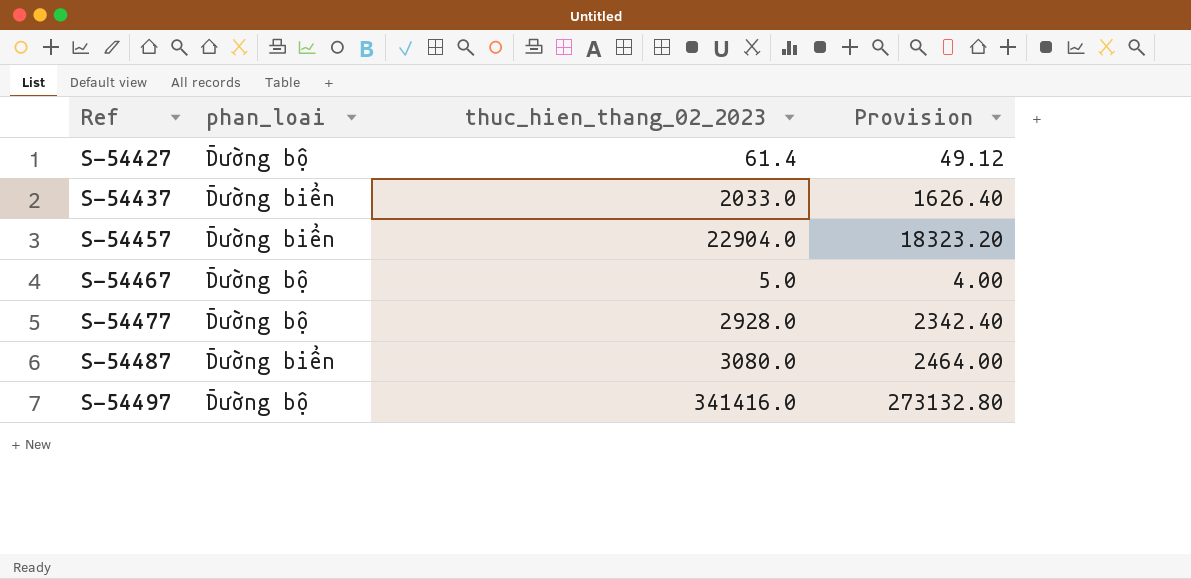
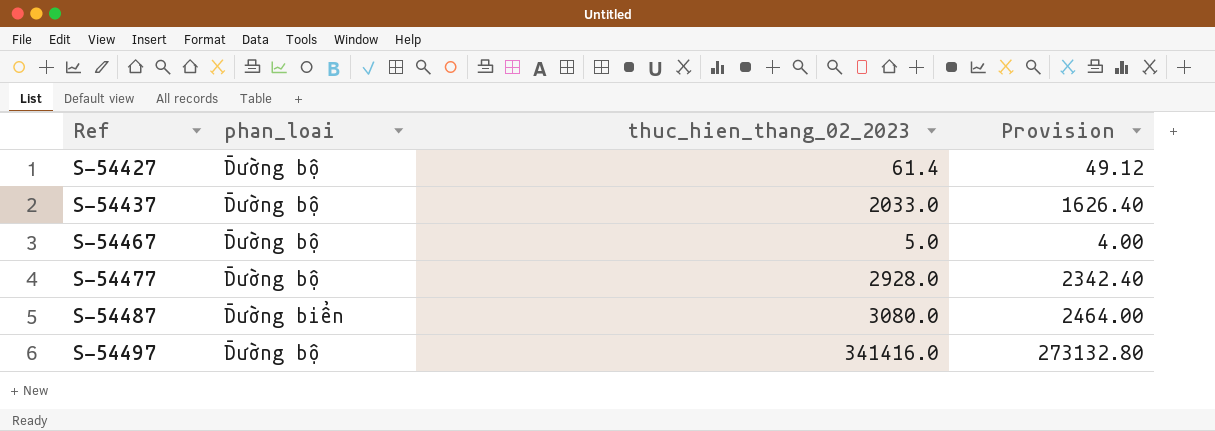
row S-54457: Đường biển | 22904.0 | 18323.20 -> none
S-54437 | phan_loai: Đường biển -> Đường bộ

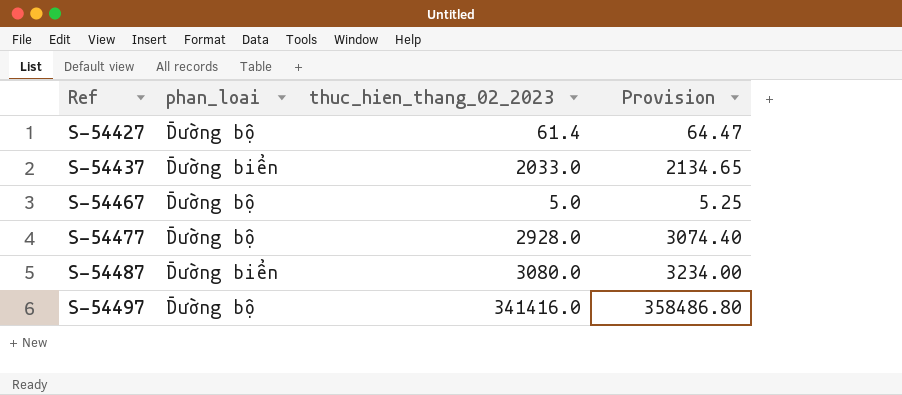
column Provision | formula: [thuc_hien_thang_02_2023] * 0.8 -> [thuc_hien_thang_02_2023] * 1.05
S-54437 | phan_loai: Đường bộ -> Đường biển

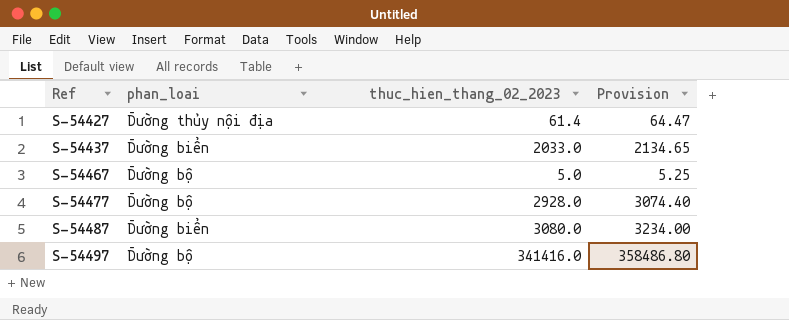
S-54427 | phan_loai: Đường bộ -> Đường thủy nội địa

